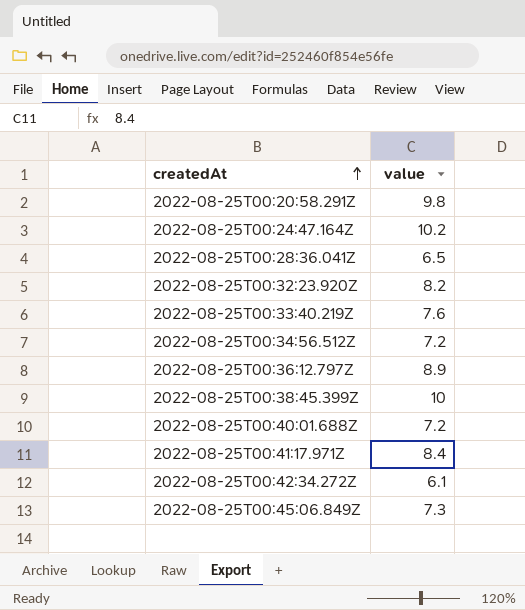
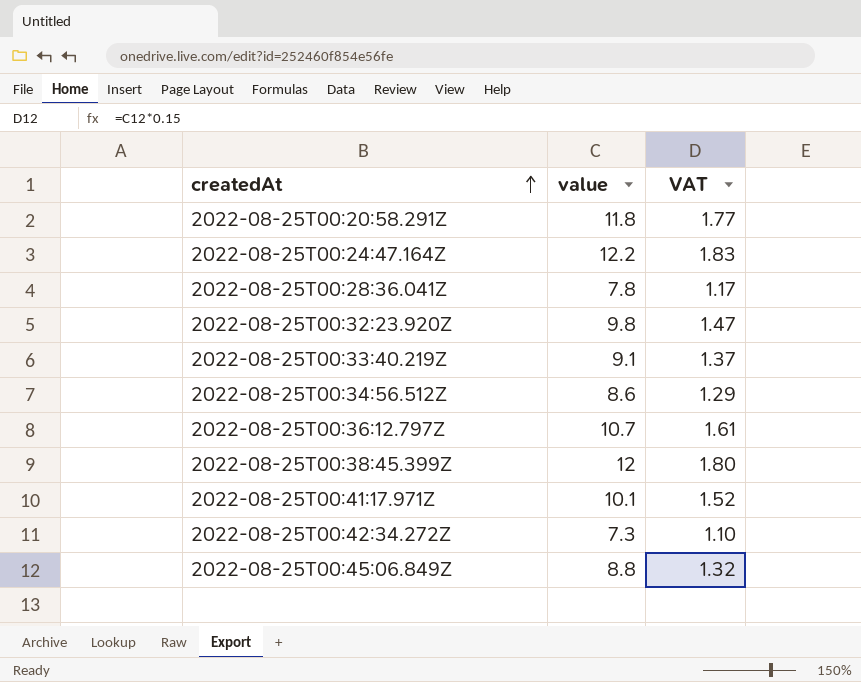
column VAT | formula: none -> [value] * 0.15
row 2022-08-25T00:40:01.688Z: 7.2 -> none
2022-08-25T00:20:58.291Z | value: 9.8 -> 11.8
2022-08-25T00:24:47.164Z | value: 10.2 -> 12.2
2022-08-25T00:28:36.041Z | value: 6.5 -> 7.8
2022-08-25T00:32:23.920Z | value: 8.2 -> 9.8
2022-08-25T00:33:40.219Z | value: 7.6 -> 9.1
2022-08-25T00:34:56.512Z | value: 7.2 -> 8.6
2022-08-25T00:36:12.797Z | value: 8.9 -> 10.7
2022-08-25T00:38:45.399Z | value: 10 -> 12
2022-08-25T00:41:17.971Z | value: 8.4 -> 10.1
2022-08-25T00:42:34.272Z | value: 6.1 -> 7.3
2022-08-25T00:45:06.849Z | value: 7.3 -> 8.8

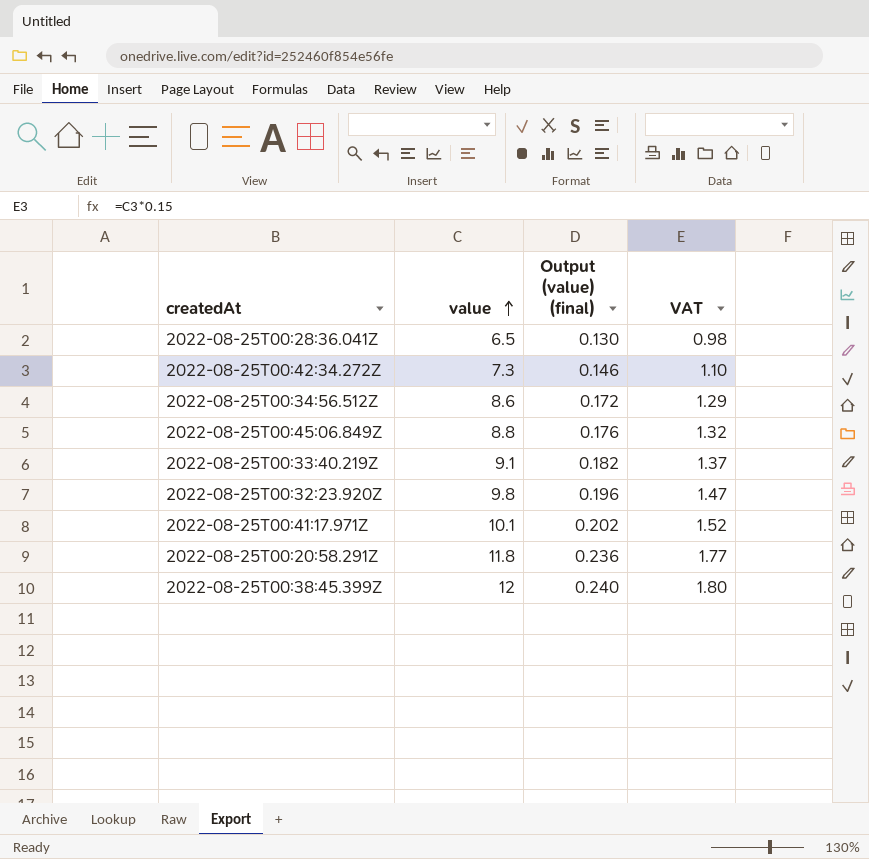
row order: createdAt ascending -> value ascending
column Output (value) (final) | formula: none -> [value] * 0.02
row 2022-08-25T00:24:47.164Z: 12.2 | 1.83 -> none
row 2022-08-25T00:36:12.797Z: 10.7 | 1.61 -> none
2022-08-25T00:28:36.041Z | value: 7.8 -> 6.5
2022-08-25T00:28:36.041Z | VAT: 1.17 -> 0.98

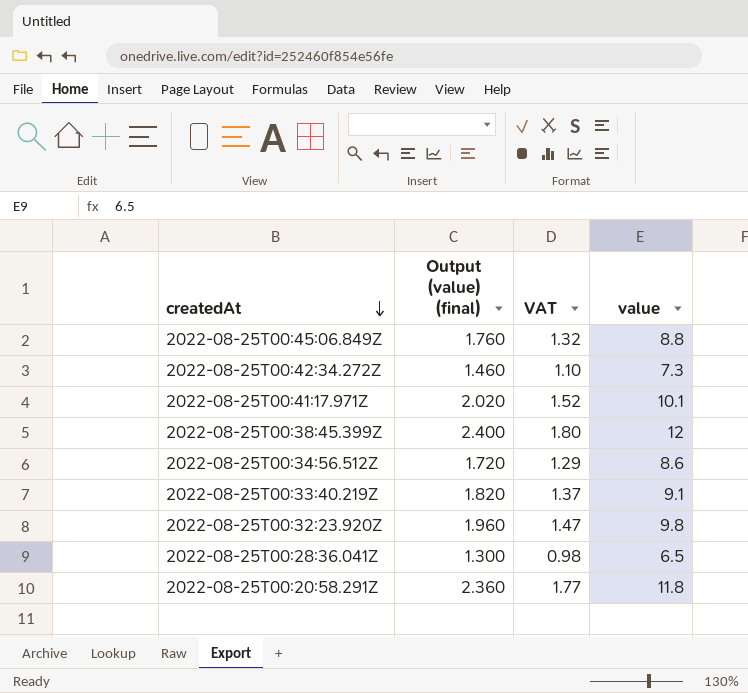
row order: value ascending -> createdAt descending
column Output (value) (final) | formula: [value] * 0.02 -> [value] * 0.2
column value | position: 2 -> 4

